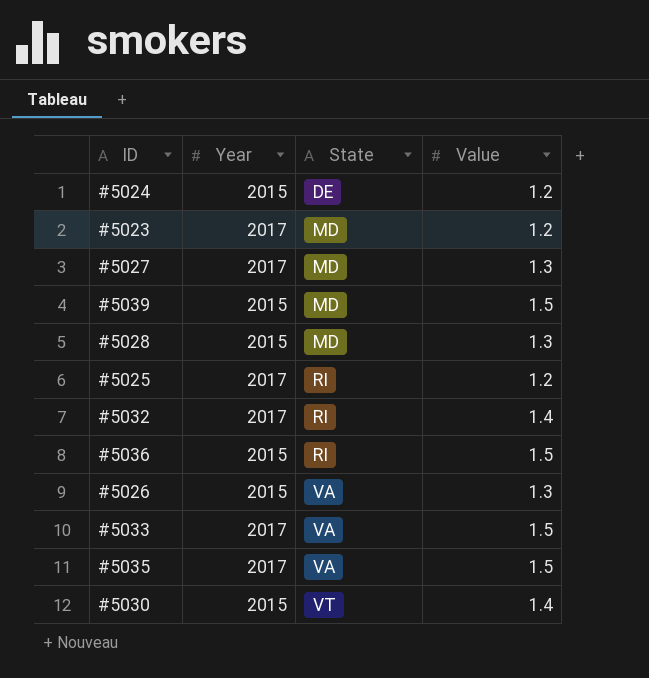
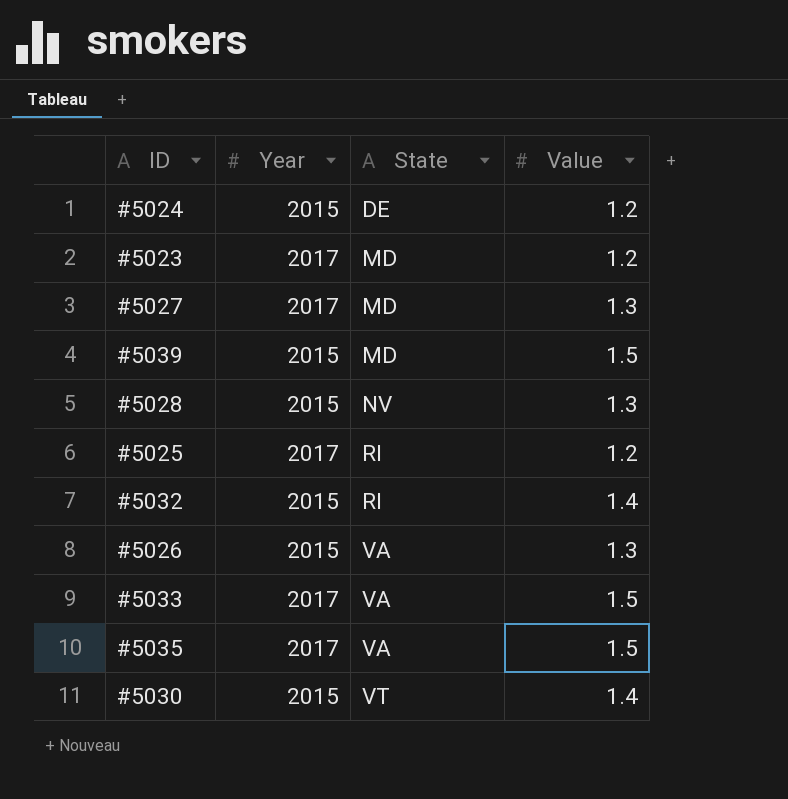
row #5036: 2015 | RI | 1.5 -> none
#5028 | State: MD -> NV
#5032 | Year: 2017 -> 2015

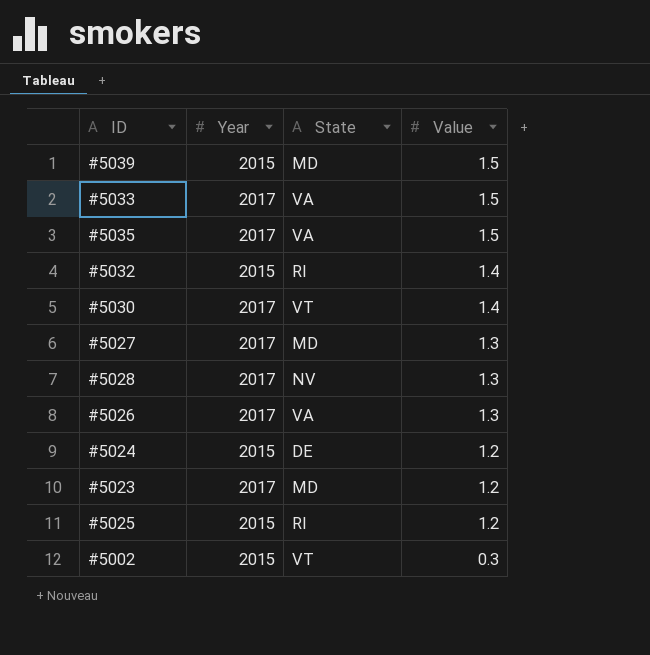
row order: State ascending -> Value descending
#5030 | Year: 2015 -> 2017
#5028 | Year: 2015 -> 2017
#5026 | Year: 2015 -> 2017
#5025 | Year: 2017 -> 2015
row #5002: none -> 2015 | VT | 0.3

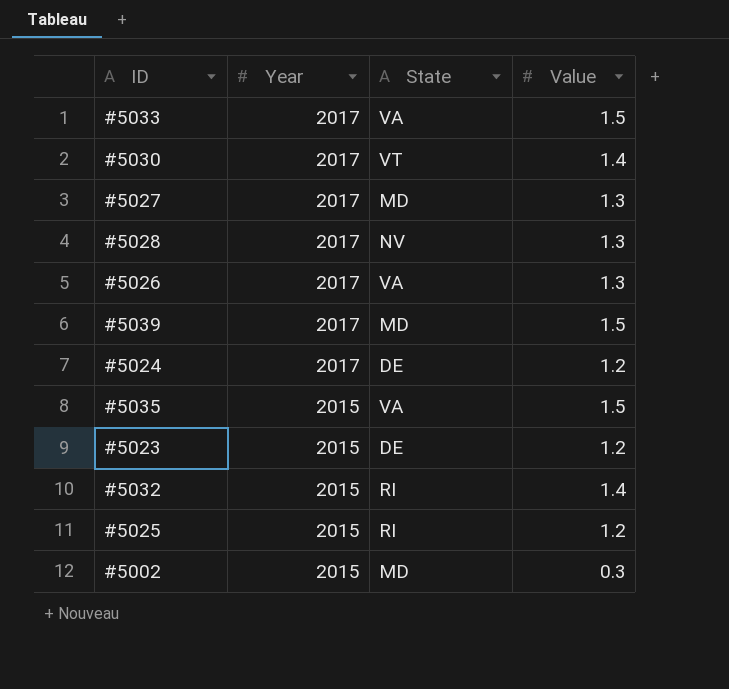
row order: Value descending -> Year descending
#5039 | Year: 2015 -> 2017
#5024 | Year: 2015 -> 2017
#5035 | Year: 2017 -> 2015
#5023 | Year: 2017 -> 2015
#5023 | State: MD -> DE
#5002 | State: VT -> MD

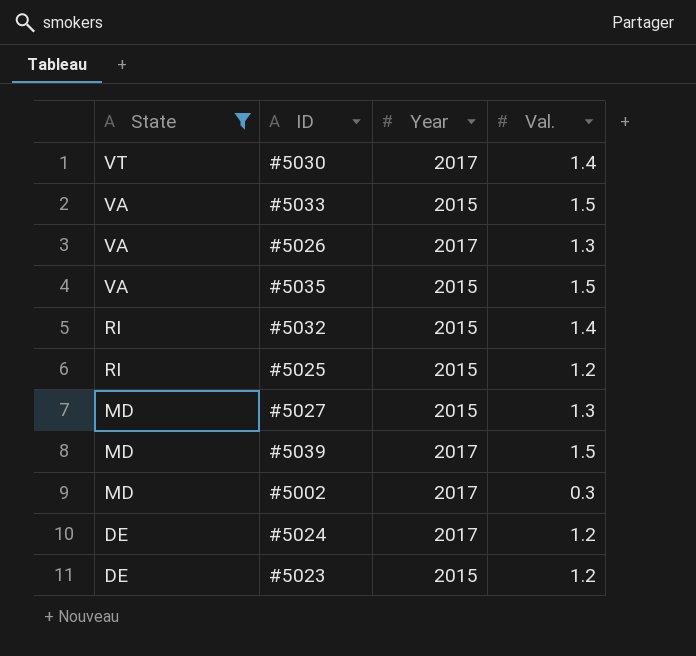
filter: none -> State != NV
row order: Year descending -> State descending
column State | position: 3 -> 1
column name: Value -> Val.
#5033 | Year: 2017 -> 2015
#5027 | Year: 2017 -> 2015
#5002 | Year: 2015 -> 2017

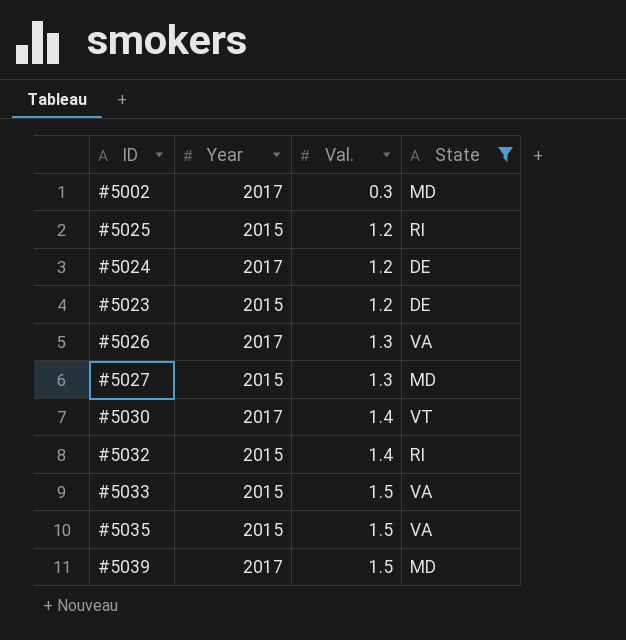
row order: State descending -> Val. ascending
column State | position: 1 -> 4

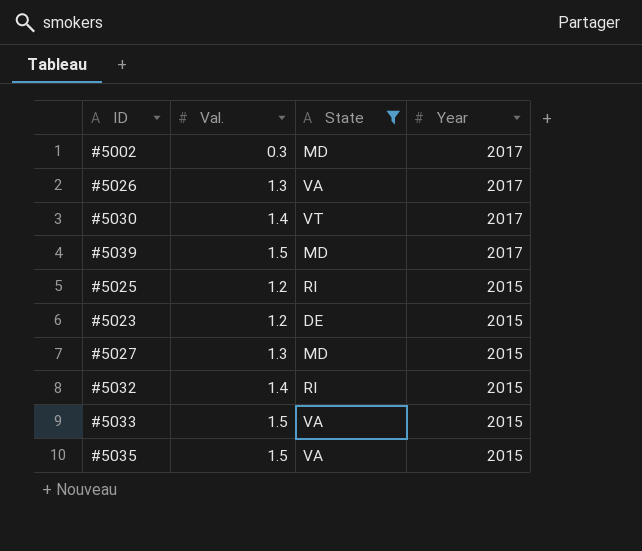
row order: Val. ascending -> Year descending
column Year | position: 2 -> 4
row #5024: 2017 | 1.2 | DE -> none

